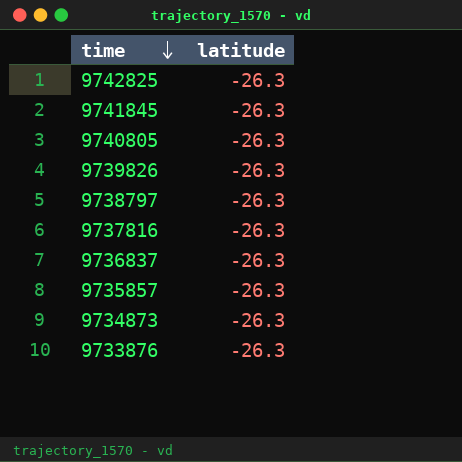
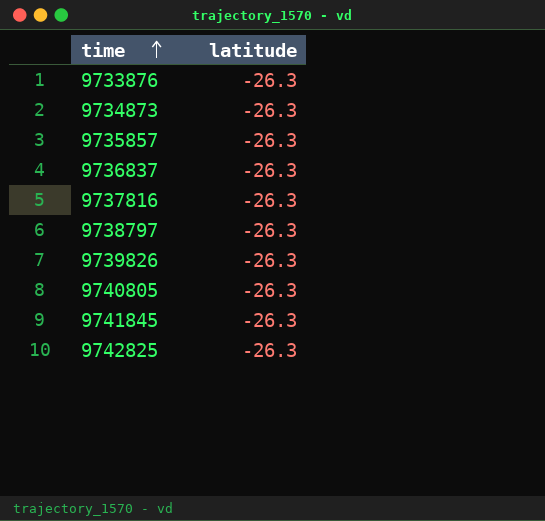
row order: time descending -> time ascending

